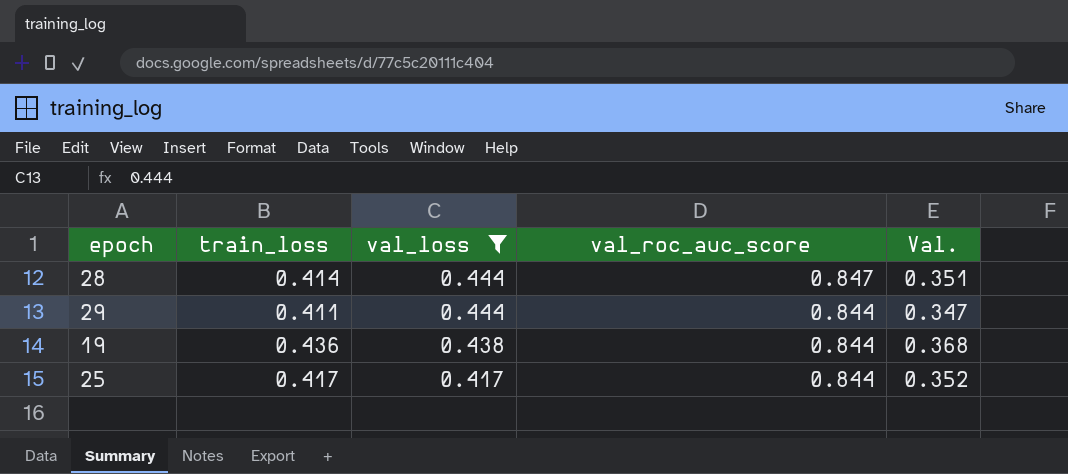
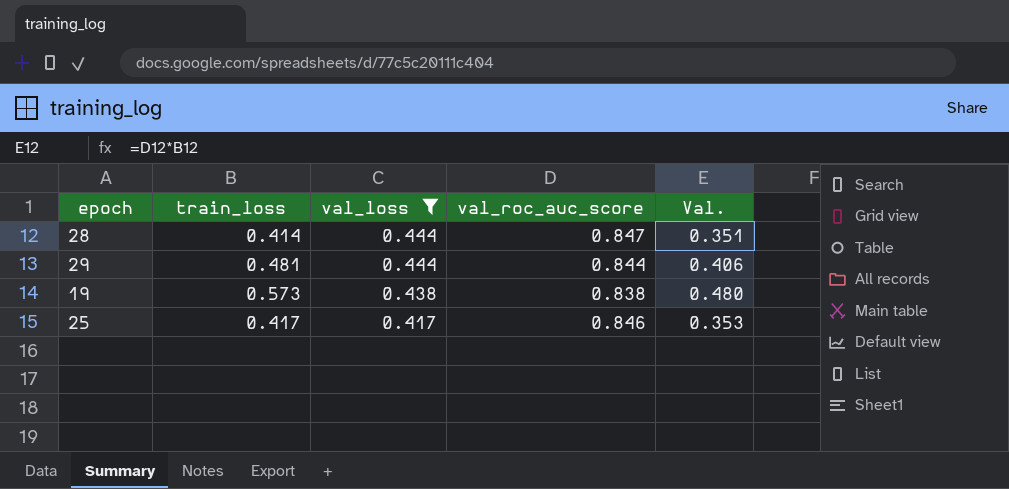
29 | train_loss: 0.411 -> 0.481
29 | Val.: 0.347 -> 0.406
19 | train_loss: 0.436 -> 0.573
19 | val_roc_auc_score: 0.844 -> 0.838
19 | Val.: 0.368 -> 0.480
25 | val_roc_auc_score: 0.844 -> 0.846
25 | Val.: 0.352 -> 0.353

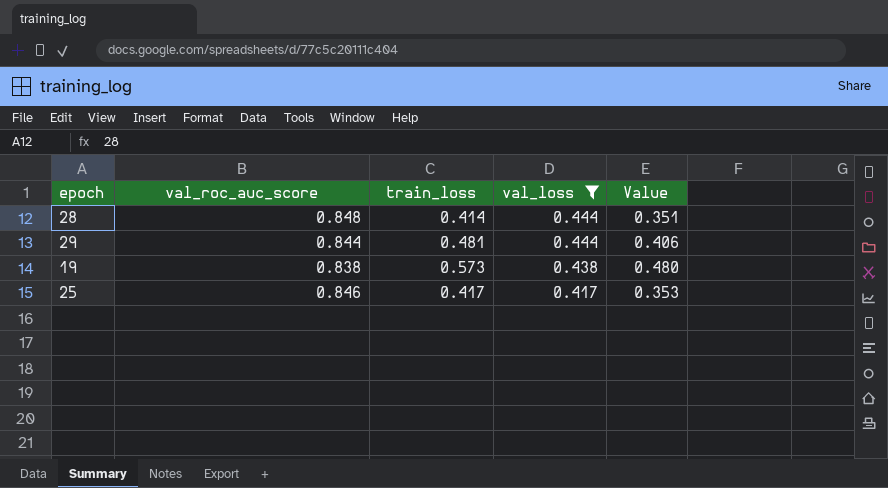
column val_roc_auc_score | position: 4 -> 2
column name: Val. -> Value
28 | val_roc_auc_score: 0.847 -> 0.848

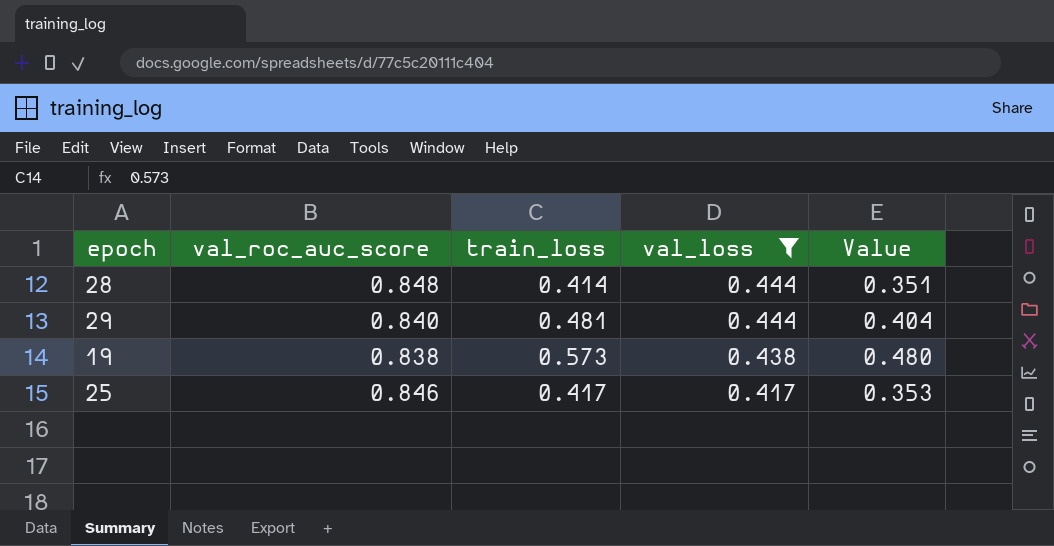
29 | val_roc_auc_score: 0.844 -> 0.840
29 | Value: 0.406 -> 0.404

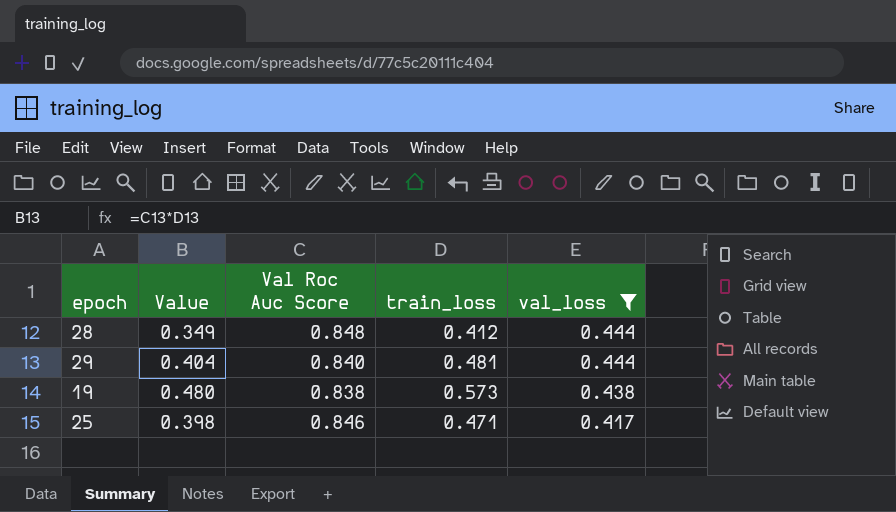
column Value | position: 5 -> 2
column name: val_roc_auc_score -> Val Roc Auc Score
28 | Value: 0.351 -> 0.349
28 | train_loss: 0.414 -> 0.412
25 | Value: 0.353 -> 0.398
25 | train_loss: 0.417 -> 0.471

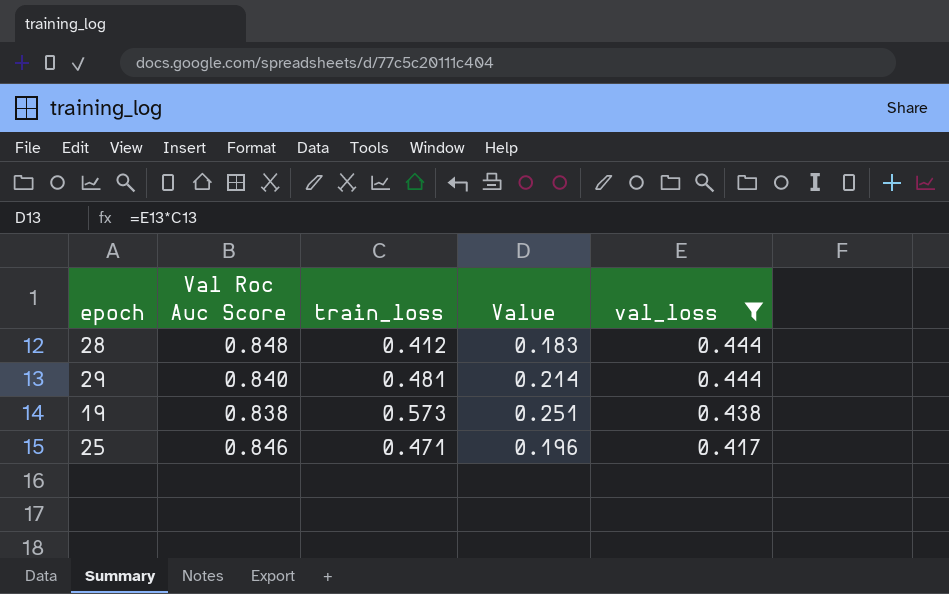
column Value | formula: [Val Roc Auc Score] * [train_loss] -> [train_loss] * [val_loss]
column Value | position: 2 -> 4

